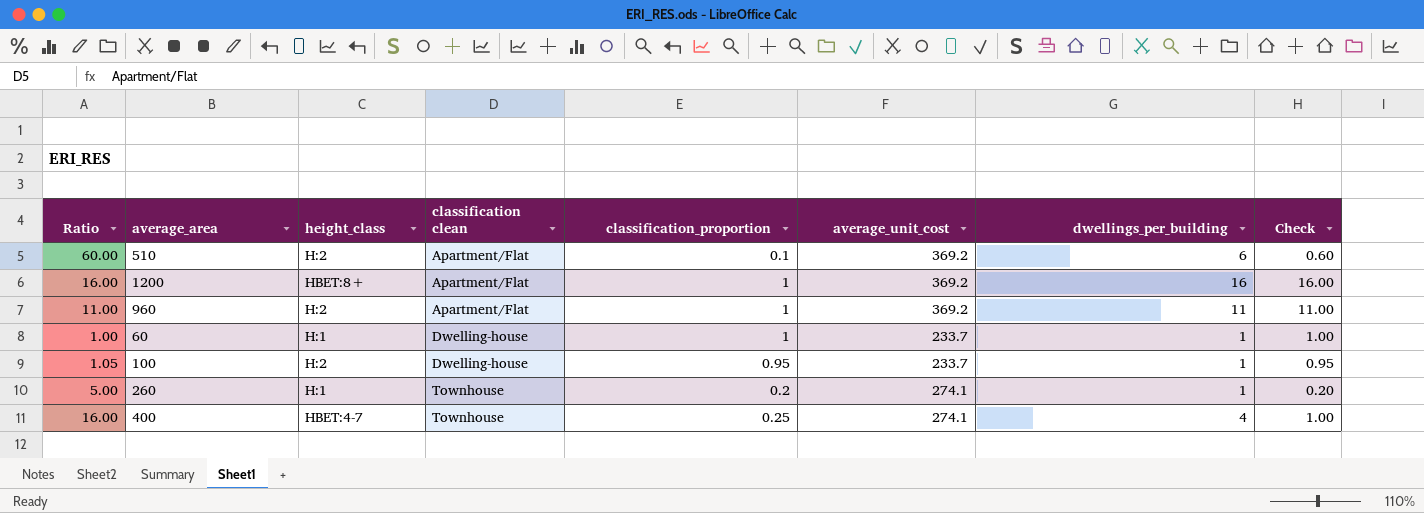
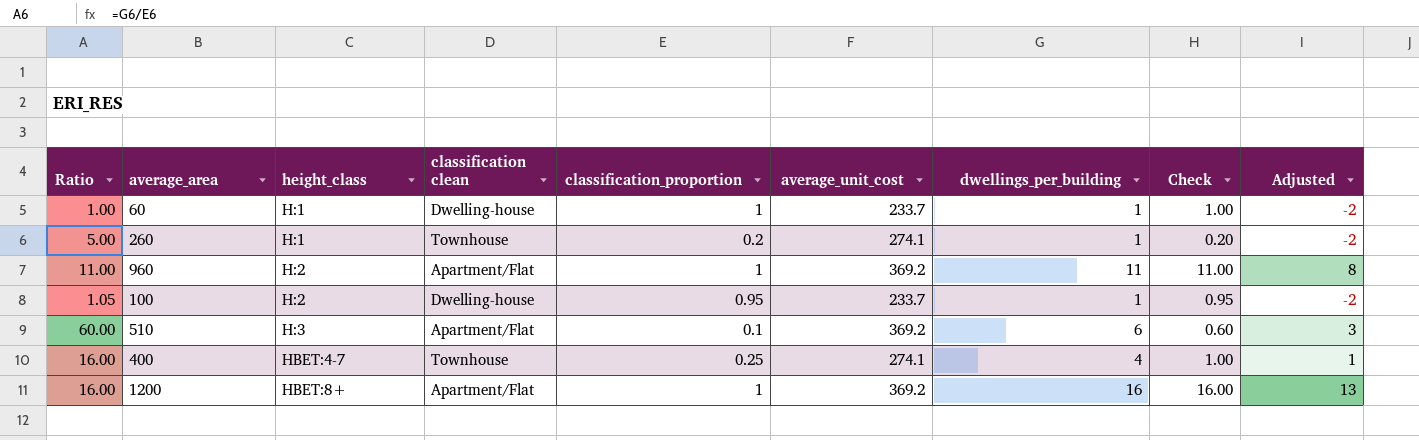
row order: classification clean ascending -> height_class ascending
column Adjusted | formula: none -> [dwellings_per_building] - 3
510 | height_class: H:2 -> H:3

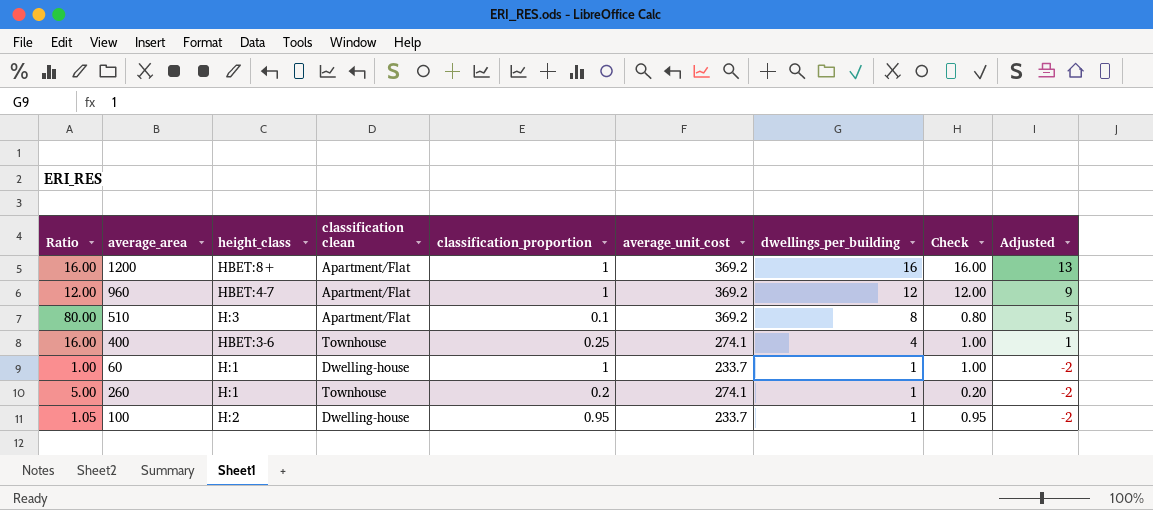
row order: height_class ascending -> dwellings_per_building descending
960 | Ratio: 11.00 -> 12.00
960 | height_class: H:2 -> HBET:4-7
960 | dwellings_per_building: 11 -> 12
960 | Check: 11.00 -> 12.00
960 | Adjusted: 8 -> 9
510 | Ratio: 60.00 -> 80.00
510 | dwellings_per_building: 6 -> 8
510 | Check: 0.60 -> 0.80
510 | Adjusted: 3 -> 5
400 | height_class: HBET:4-7 -> HBET:3-6

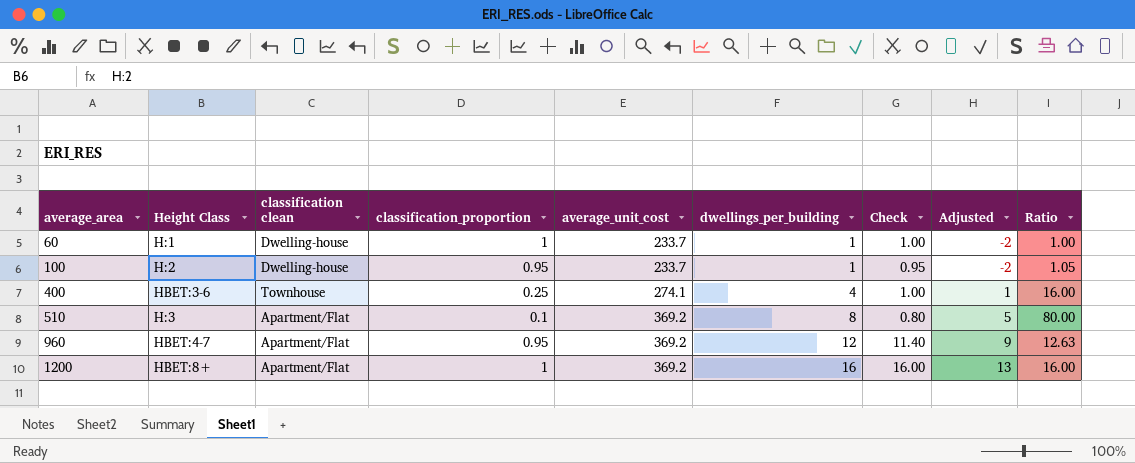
row order: dwellings_per_building descending -> average_area ascending
column name: height_class -> Height Class
column Ratio | position: 1 -> 9
row 260: 5.00 | H:1 | Townhouse | 0.2 | 274.1 | 1 | 0.20 | -2 -> none
960 | classification_proportion: 1 -> 0.95
960 | Check: 12.00 -> 11.40
960 | Ratio: 12.00 -> 12.63

